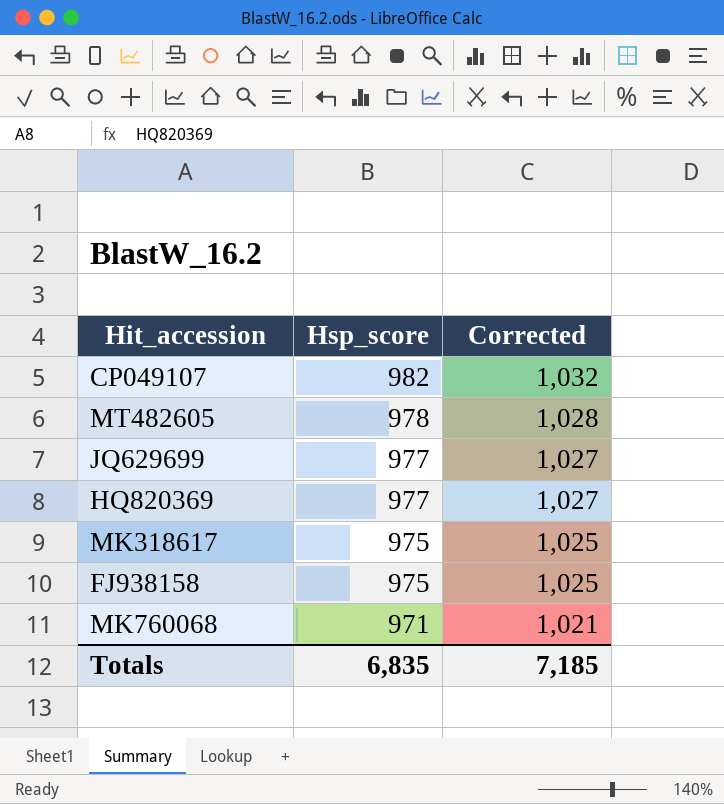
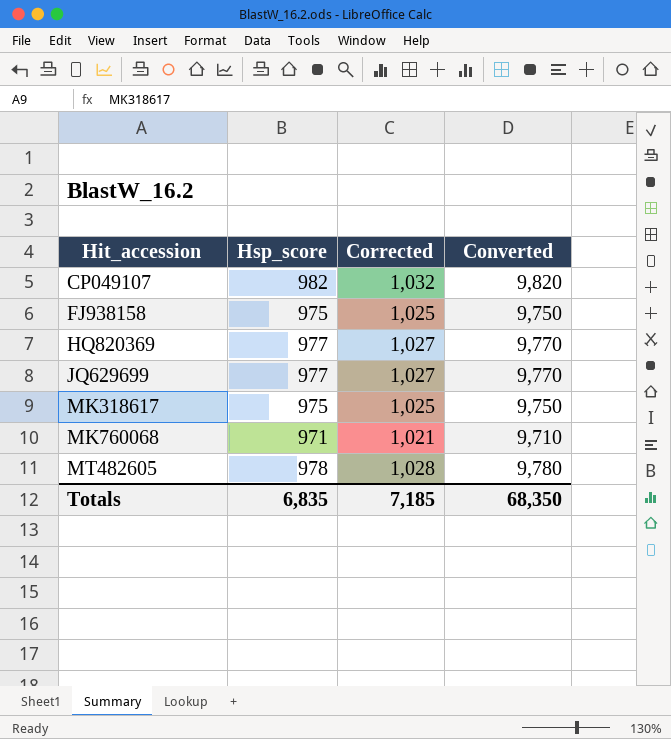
row order: Hsp_score descending -> Hit_accession ascending
column Converted | formula: none -> [Hsp_score] * 10

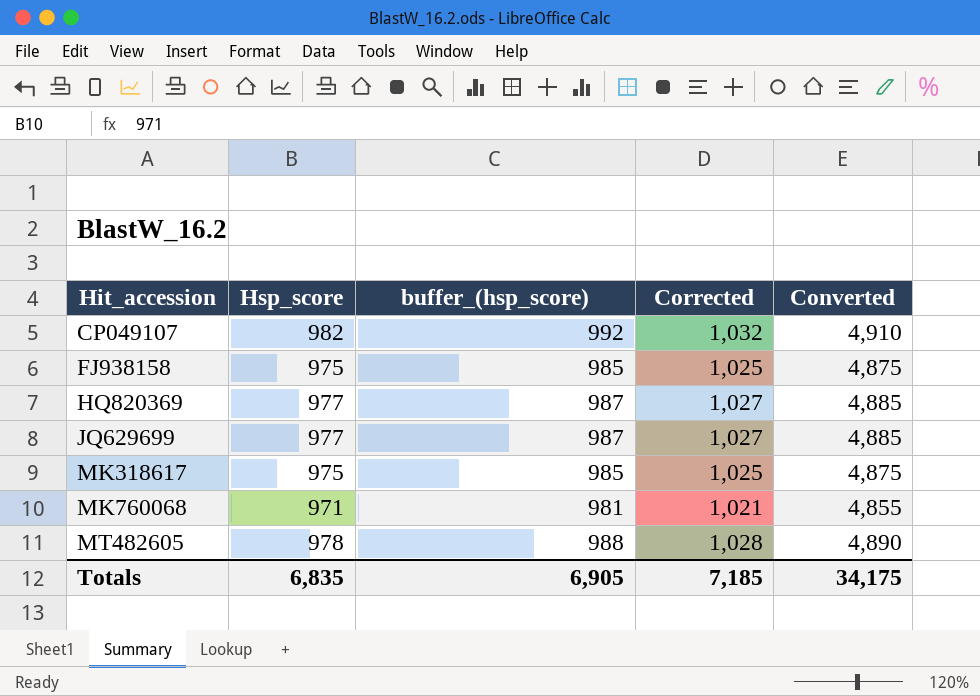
column buffer_(hsp_score) | formula: none -> [Hsp_score] + 10
column Converted | formula: [Hsp_score] * 10 -> [Hsp_score] * 5
Totals | Converted: 68,350 -> 34,175

